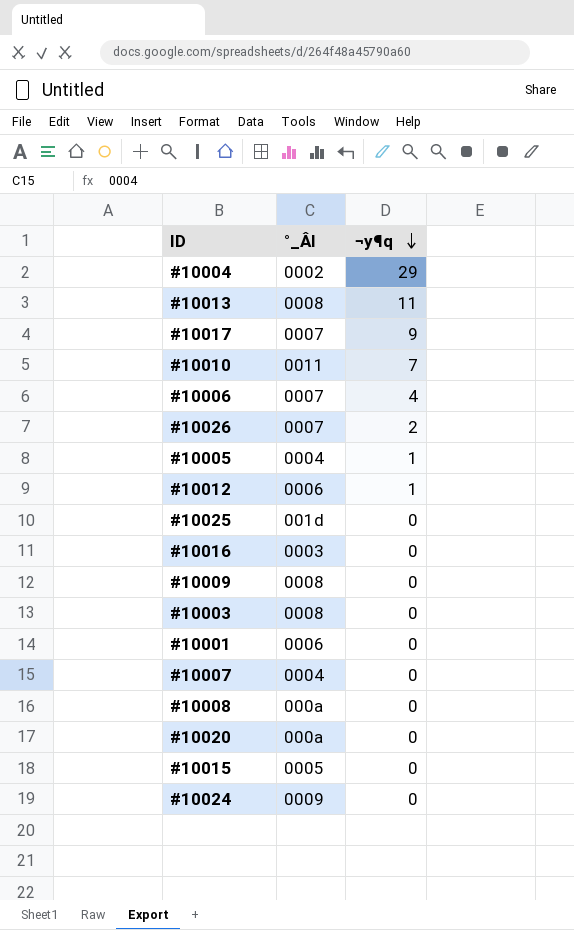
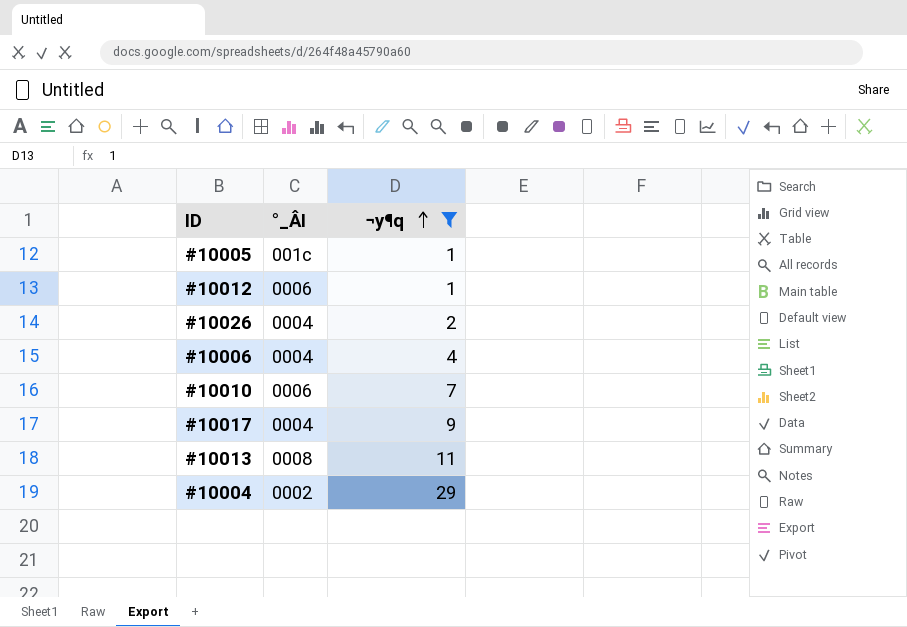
filter: none -> ¬y¶q != 0
row order: ¬y¶q descending -> ¬y¶q ascending
#10005 | °_ÂI: 0004 -> 001c
#10026 | °_ÂI: 0007 -> 0004
#10006 | °_ÂI: 0007 -> 0004
#10010 | °_ÂI: 0011 -> 0006
#10017 | °_ÂI: 0007 -> 0004

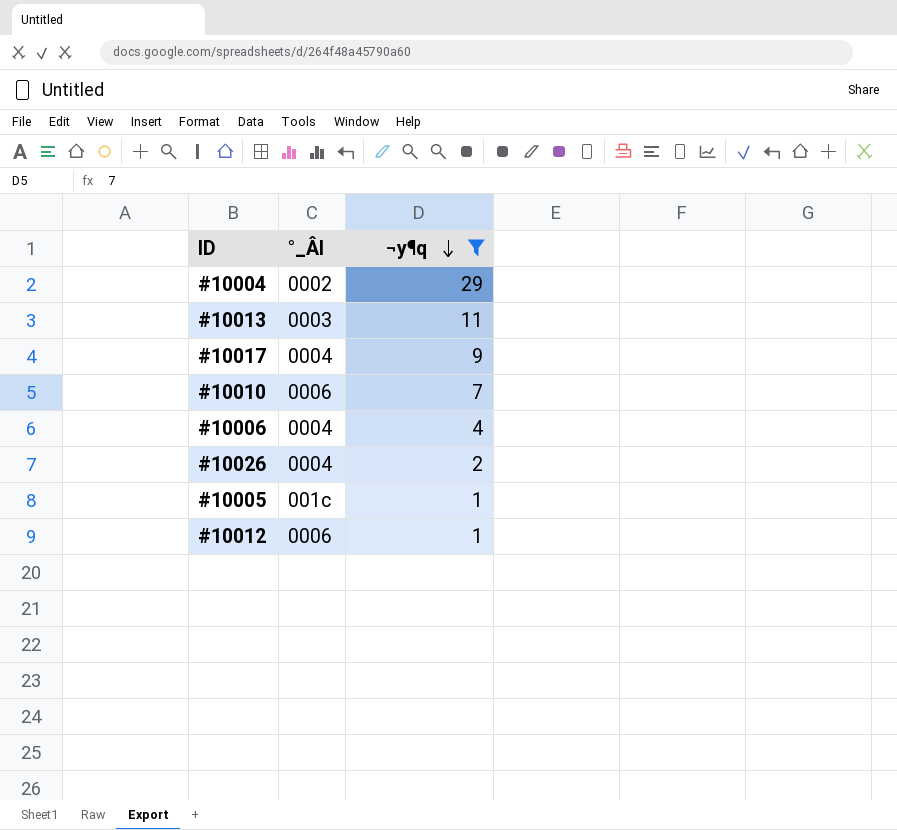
row order: ¬y¶q ascending -> ¬y¶q descending
#10013 | °_ÂI: 0008 -> 0003

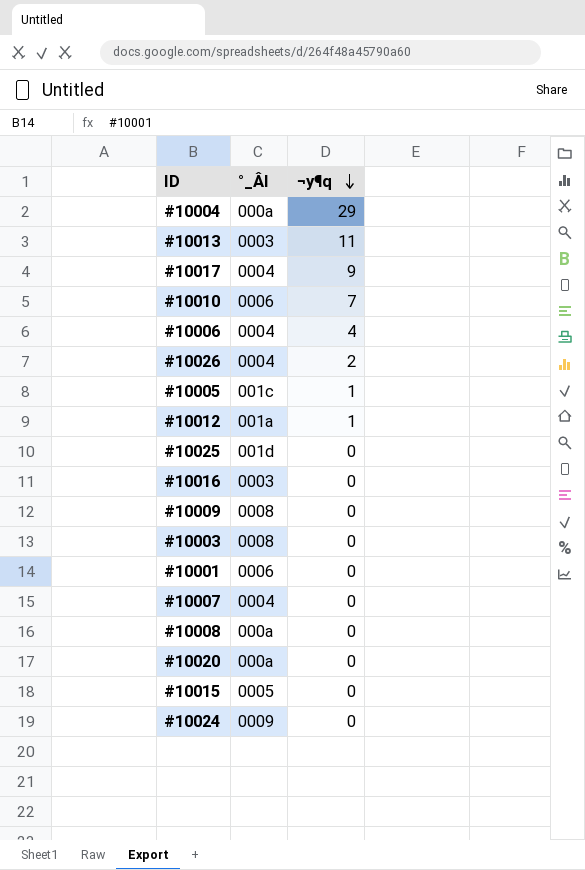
filter: ¬y¶q != 0 -> none
#10004 | °_ÂI: 0002 -> 000a
#10012 | °_ÂI: 0006 -> 001a

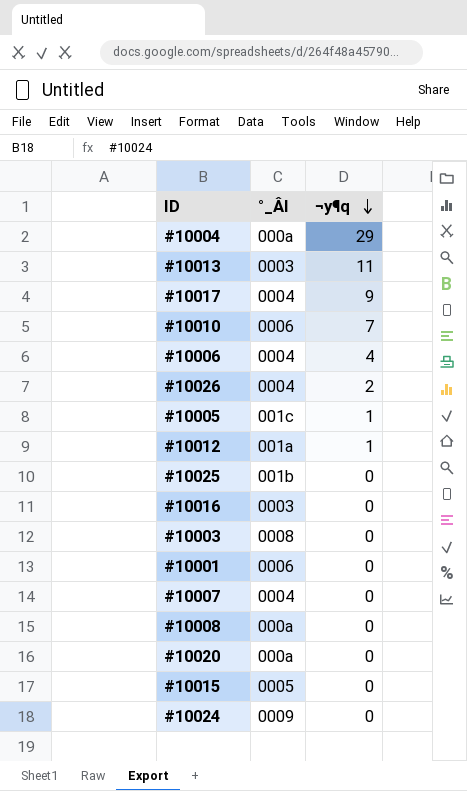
row #10009: 0008 | 0 -> none
#10025 | °_ÂI: 001d -> 001b

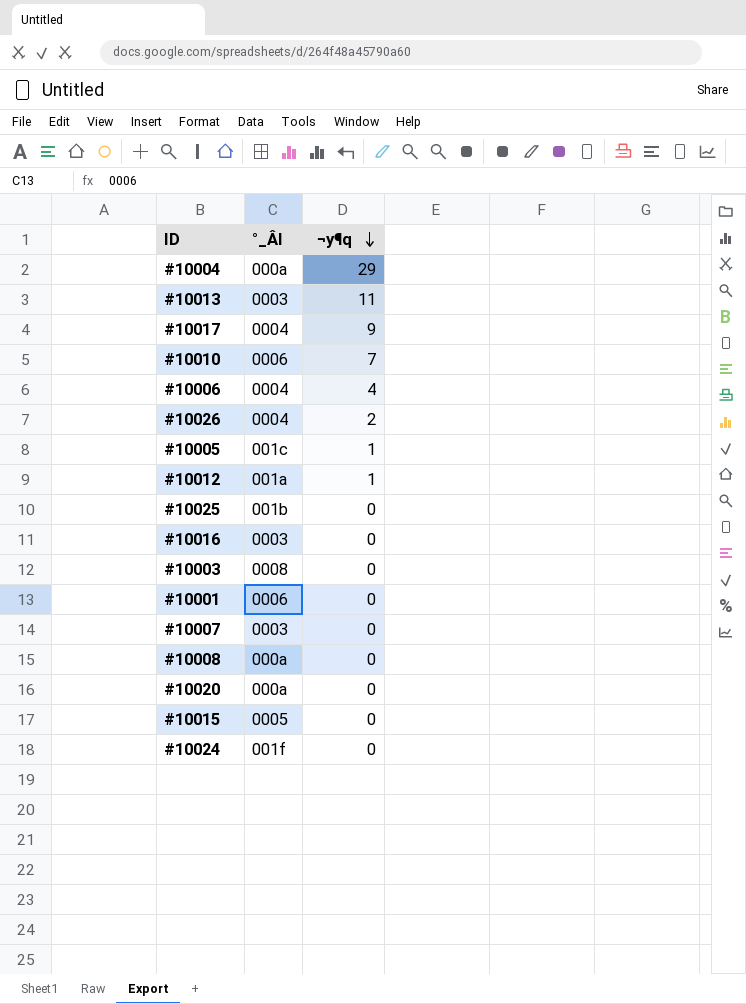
#10007 | °_ÂI: 0004 -> 0003
#10024 | °_ÂI: 0009 -> 001f

